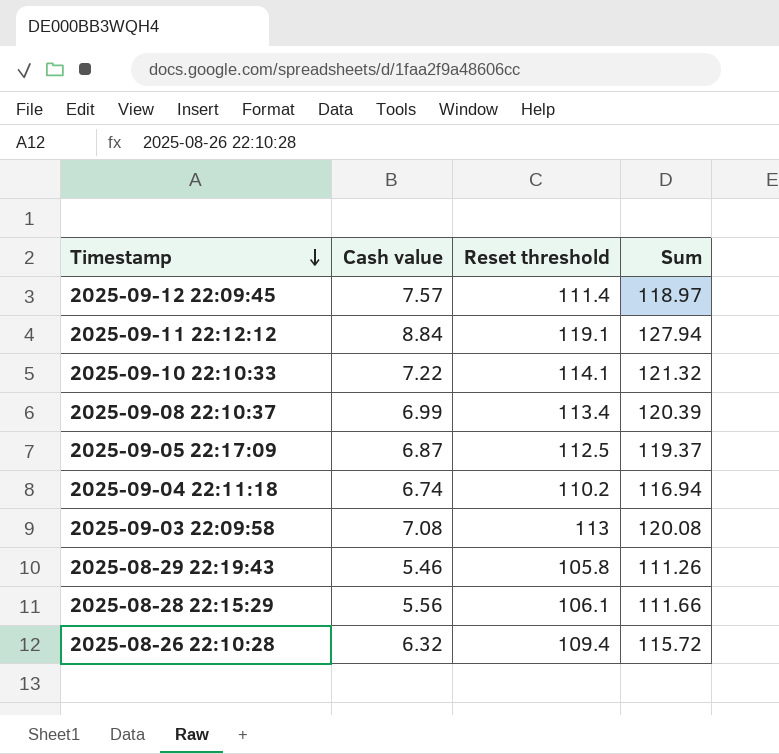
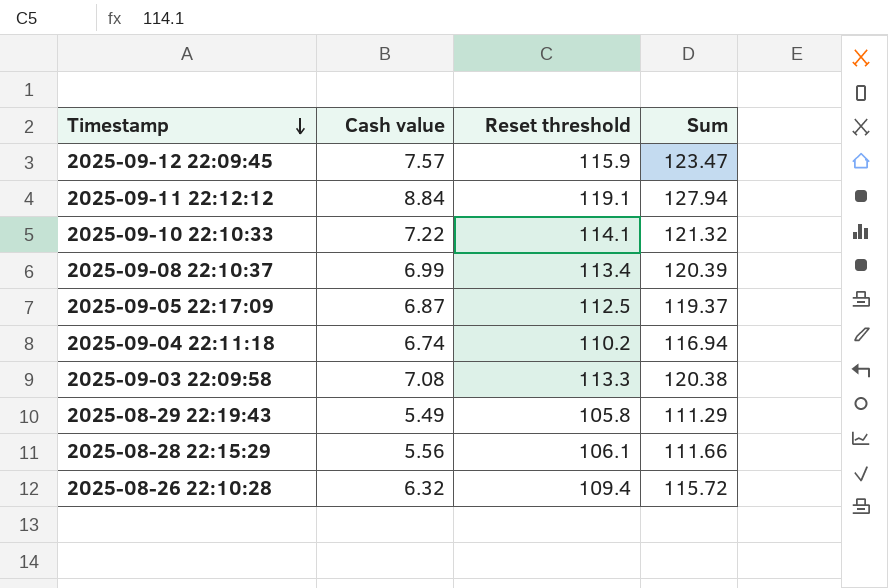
2025-09-12 22:09:45 | Reset threshold: 111.4 -> 115.9
2025-09-12 22:09:45 | Sum: 118.97 -> 123.47
2025-09-03 22:09:58 | Reset threshold: 113 -> 113.3
2025-09-03 22:09:58 | Sum: 120.08 -> 120.38
2025-08-29 22:19:43 | Cash value: 5.46 -> 5.49
2025-08-29 22:19:43 | Sum: 111.26 -> 111.29

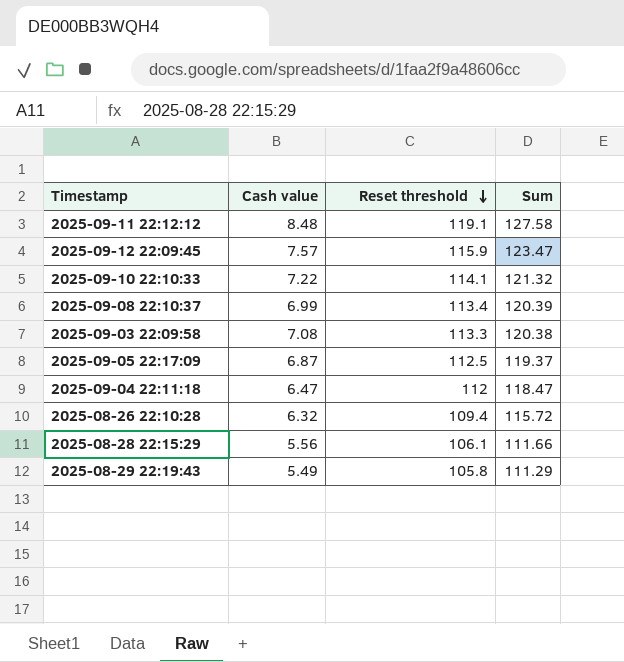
row order: Timestamp descending -> Reset threshold descending
2025-09-11 22:12:12 | Cash value: 8.84 -> 8.48
2025-09-11 22:12:12 | Sum: 127.94 -> 127.58
2025-09-04 22:11:18 | Cash value: 6.74 -> 6.47
2025-09-04 22:11:18 | Reset threshold: 110.2 -> 112
2025-09-04 22:11:18 | Sum: 116.94 -> 118.47

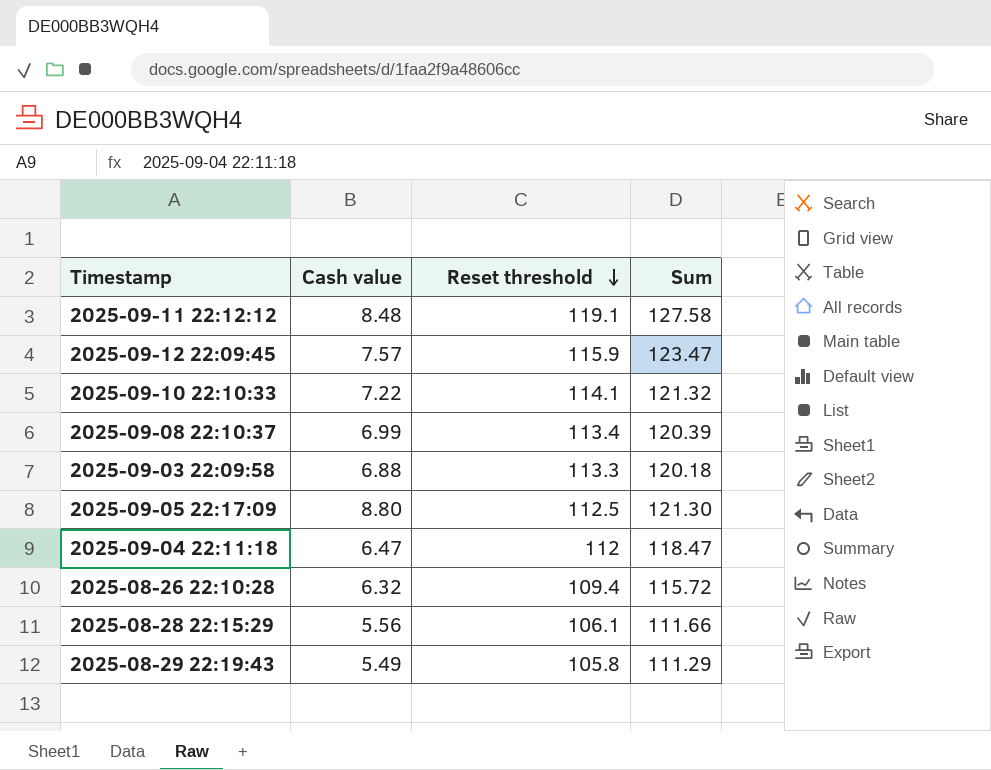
2025-09-03 22:09:58 | Cash value: 7.08 -> 6.88
2025-09-03 22:09:58 | Sum: 120.38 -> 120.18
2025-09-05 22:17:09 | Cash value: 6.87 -> 8.80
2025-09-05 22:17:09 | Sum: 119.37 -> 121.30

